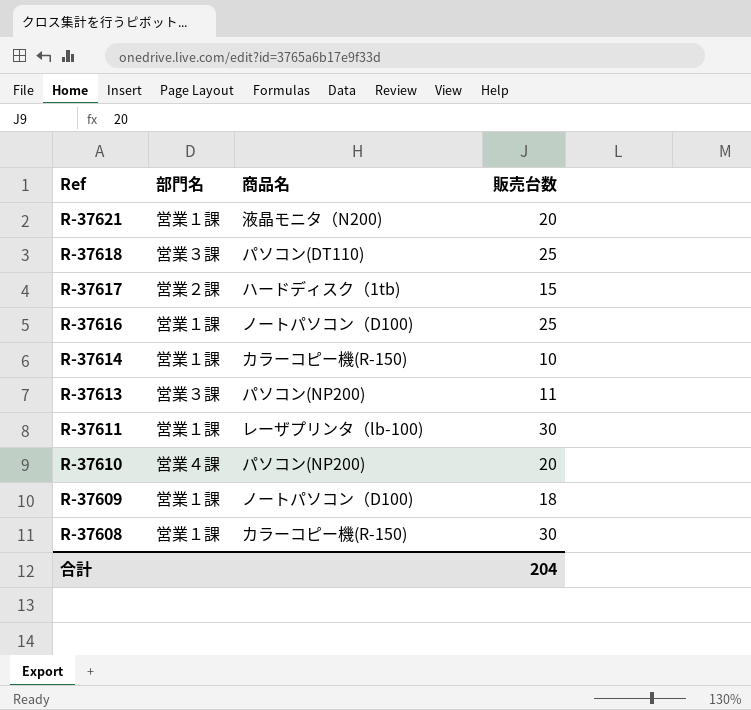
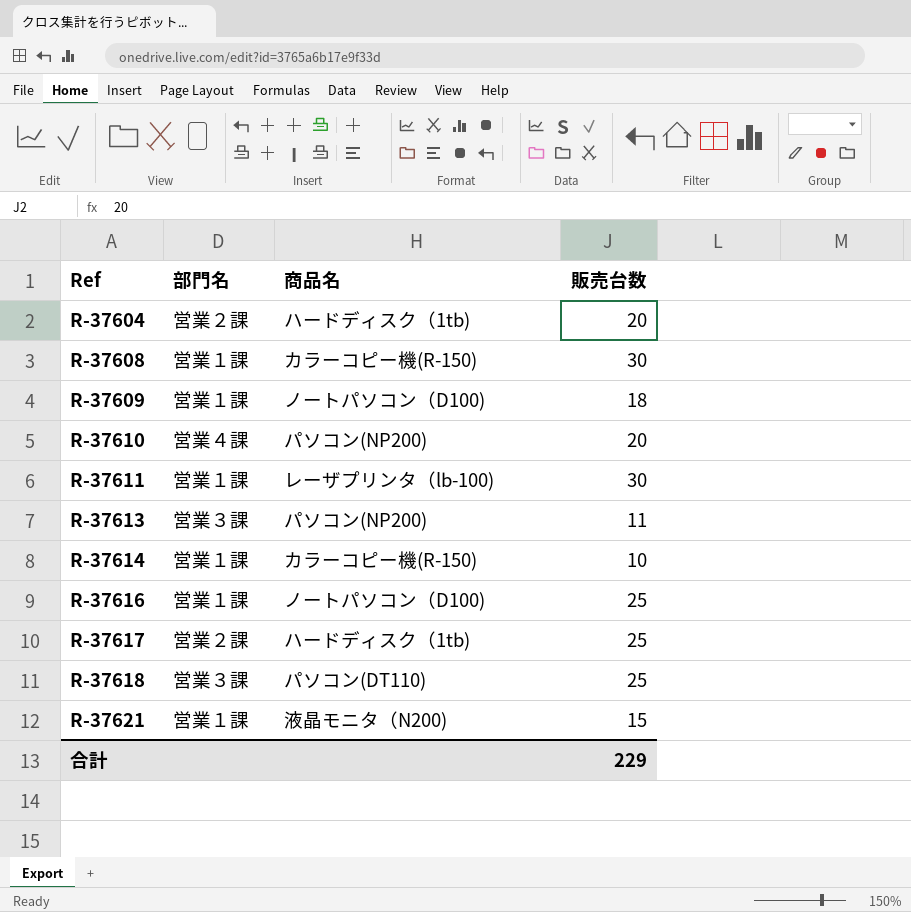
row order: Ref descending -> Ref ascending
row R-37604: none -> 営業２課 | ハードディスク（1tb) | 20
R-37617 | 販売台数: 15 -> 25
R-37621 | 販売台数: 20 -> 15
合計 | 販売台数: 204 -> 229

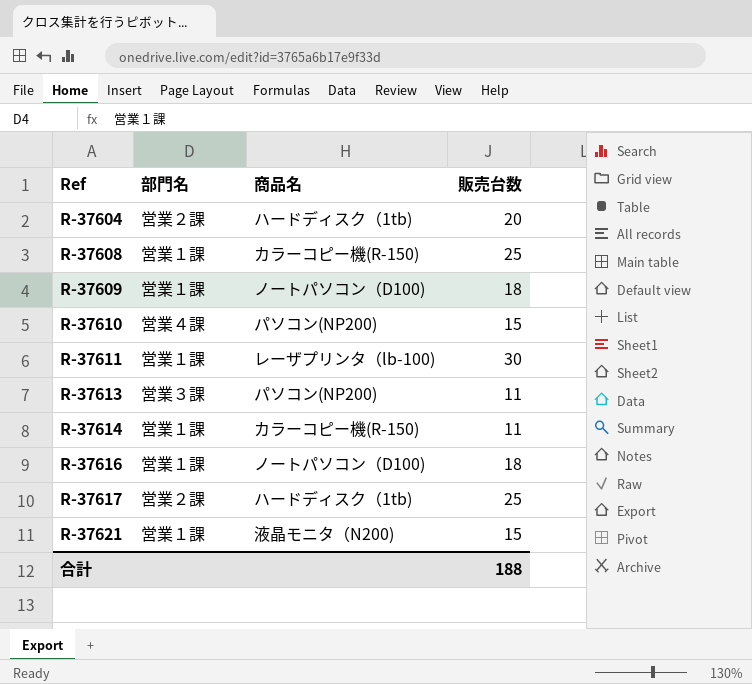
row R-37618: 営業３課 | パソコン(DT110) | 25 -> none
R-37608 | 販売台数: 30 -> 25
R-37610 | 販売台数: 20 -> 15
R-37614 | 販売台数: 10 -> 11
R-37616 | 販売台数: 25 -> 18
合計 | 販売台数: 229 -> 188

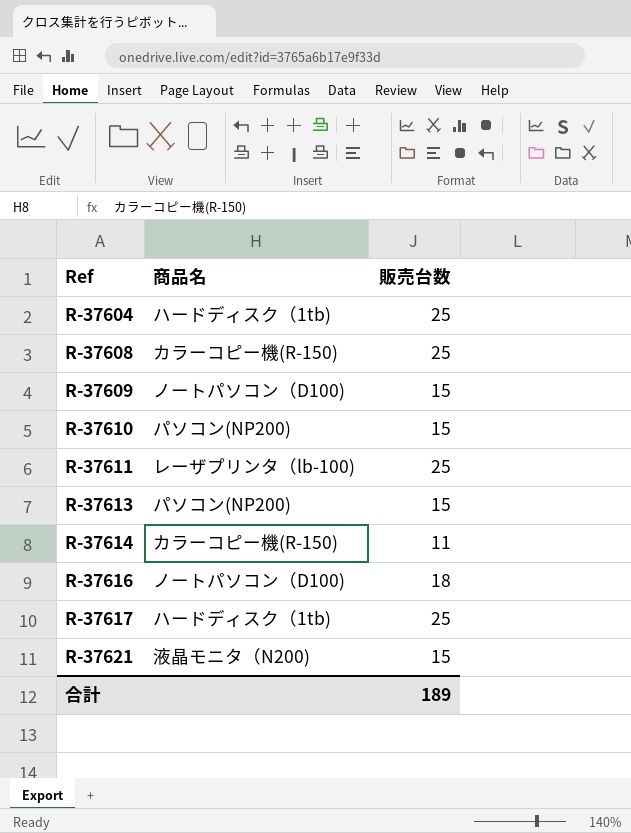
column 部門名 | position: 2 -> none
R-37604 | 販売台数: 20 -> 25
R-37609 | 販売台数: 18 -> 15
R-37611 | 販売台数: 30 -> 25
R-37613 | 販売台数: 11 -> 15
合計 | 販売台数: 188 -> 189

